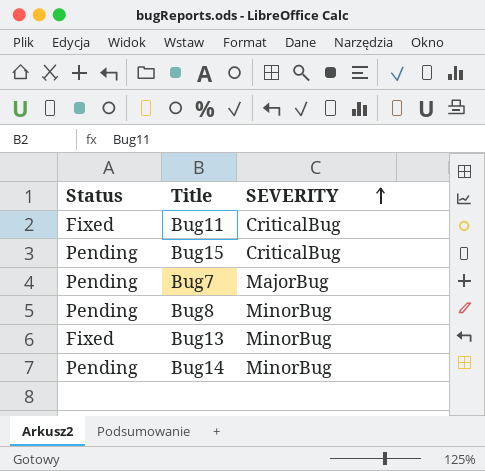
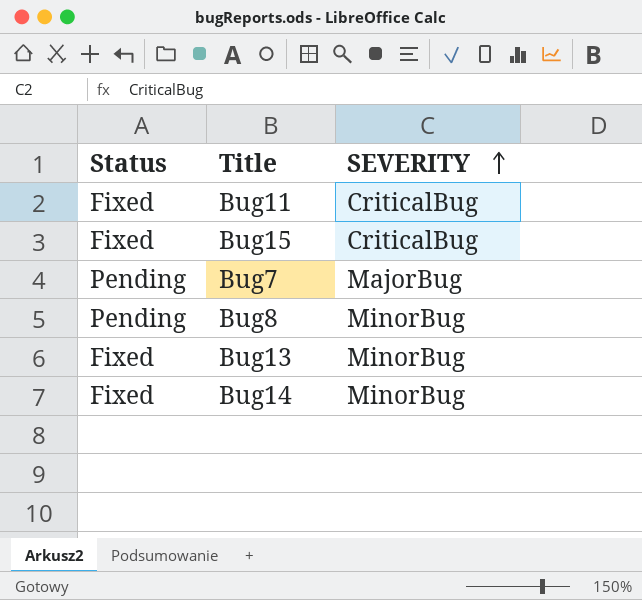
Bug15 | Status: Pending -> Fixed
Bug14 | Status: Pending -> Fixed

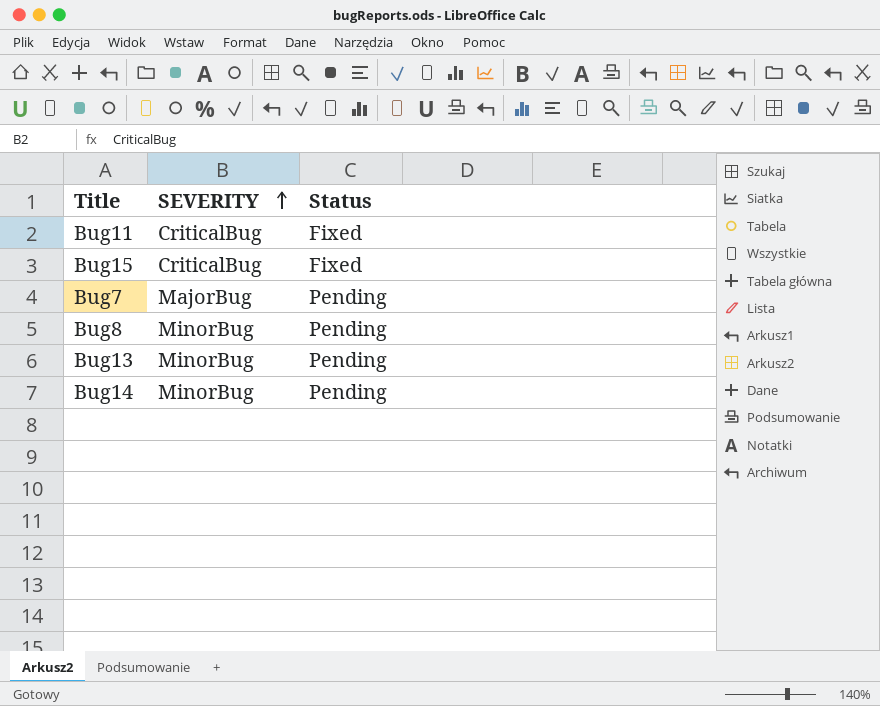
column Status | position: 1 -> 3
Bug13 | Status: Fixed -> Pending
Bug14 | Status: Fixed -> Pending

